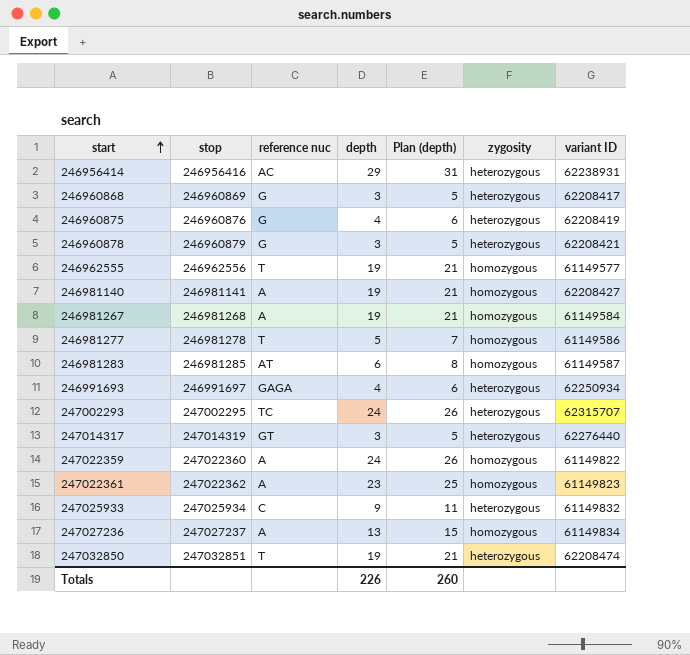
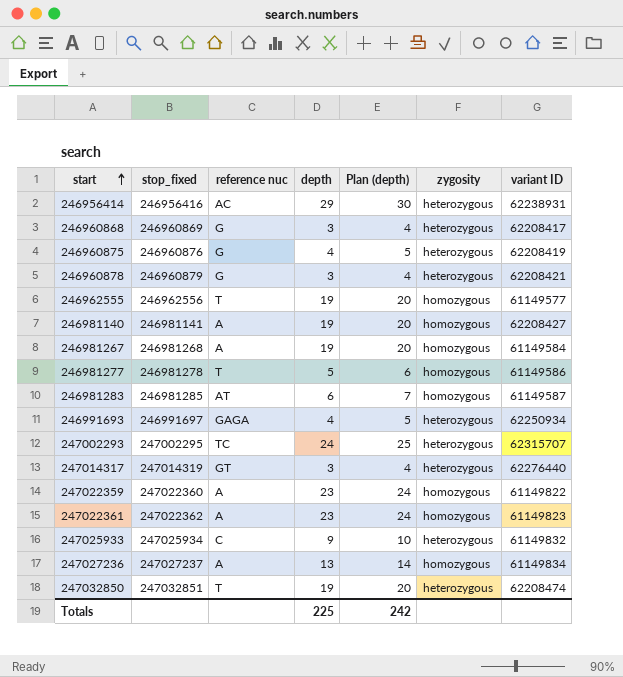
column name: stop -> stop_fixed
column Plan (depth) | formula: [depth] + 2 -> [depth] + 1
247022359 | depth: 24 -> 23
Totals | depth: 226 -> 225
Totals | Plan (depth): 260 -> 242

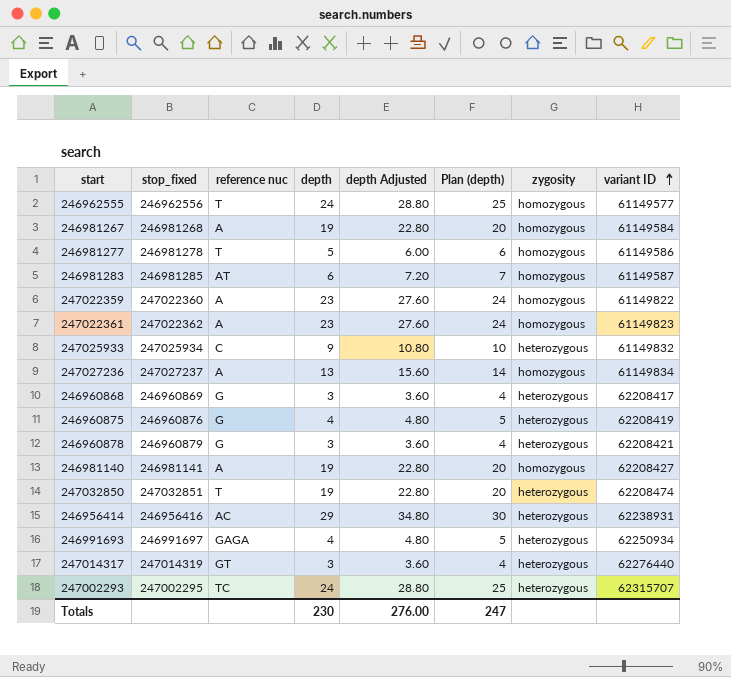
row order: start ascending -> variant ID ascending
column depth Adjusted | formula: none -> [depth] * 1.2
246962555 | depth: 19 -> 24
246962555 | Plan (depth): 20 -> 25
Totals | depth: 225 -> 230
Totals | Plan (depth): 242 -> 247

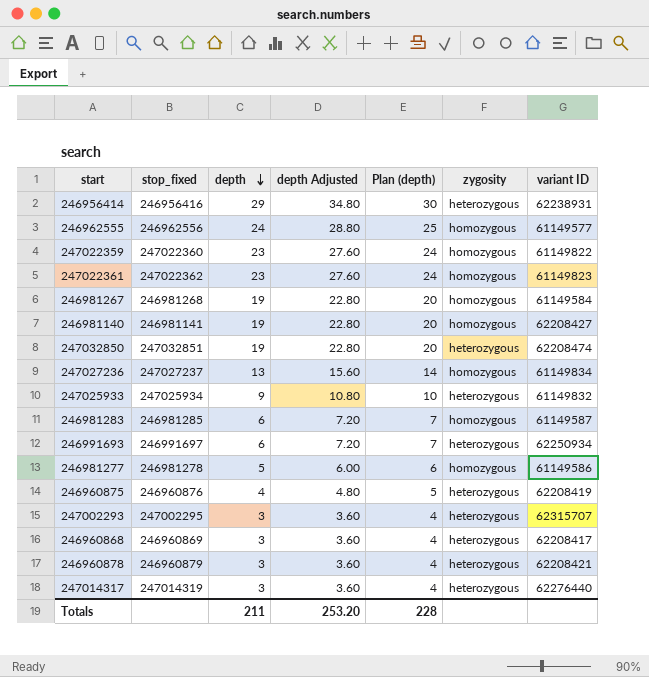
row order: variant ID ascending -> depth descending
column reference nuc | position: 3 -> none
246991693 | depth: 4 -> 6
246991693 | depth Adjusted: 4.80 -> 7.20
246991693 | Plan (depth): 5 -> 7
247002293 | depth: 24 -> 3
247002293 | depth Adjusted: 28.80 -> 3.60
247002293 | Plan (depth): 25 -> 4
Totals | depth: 230 -> 211
Totals | depth Adjusted: 276.00 -> 253.20
Totals | Plan (depth): 247 -> 228

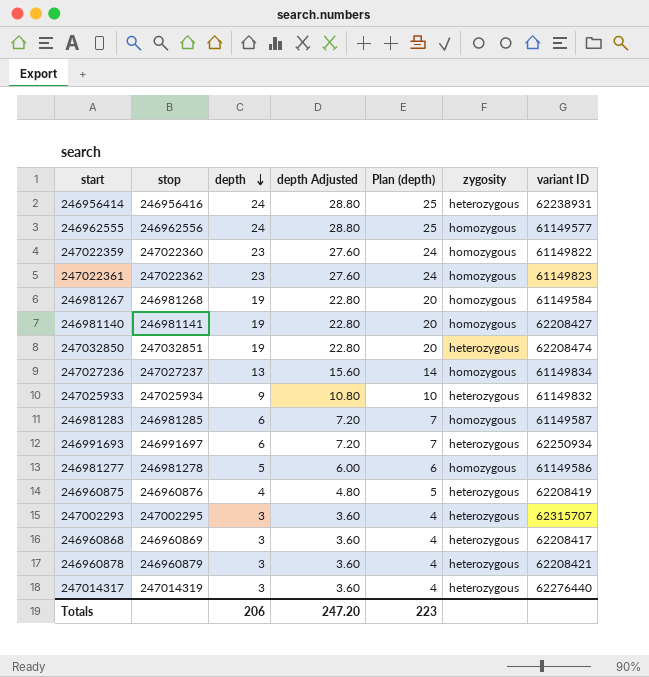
column name: stop_fixed -> stop
246956414 | depth: 29 -> 24
246956414 | depth Adjusted: 34.80 -> 28.80
246956414 | Plan (depth): 30 -> 25
Totals | depth: 211 -> 206
Totals | depth Adjusted: 253.20 -> 247.20
Totals | Plan (depth): 228 -> 223

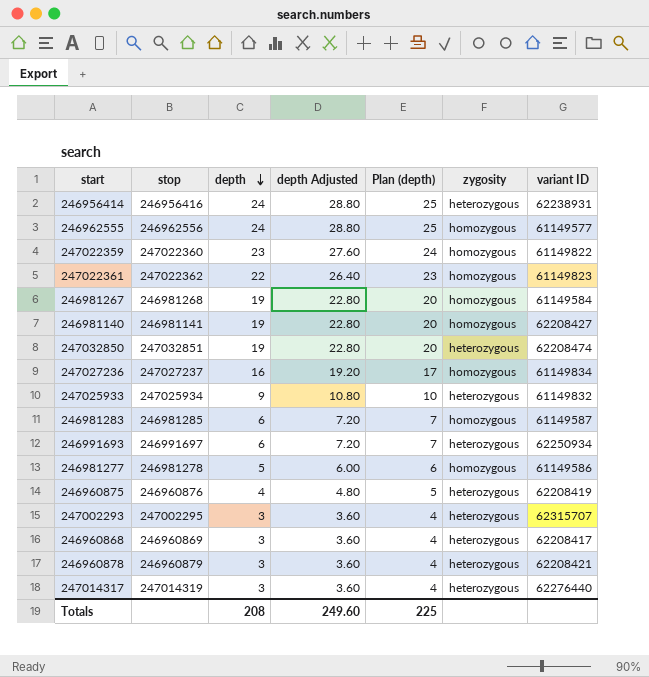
247022361 | depth: 23 -> 22
247022361 | depth Adjusted: 27.60 -> 26.40
247022361 | Plan (depth): 24 -> 23
247027236 | depth: 13 -> 16
247027236 | depth Adjusted: 15.60 -> 19.20
247027236 | Plan (depth): 14 -> 17
Totals | depth: 206 -> 208
Totals | depth Adjusted: 247.20 -> 249.60
Totals | Plan (depth): 223 -> 225

